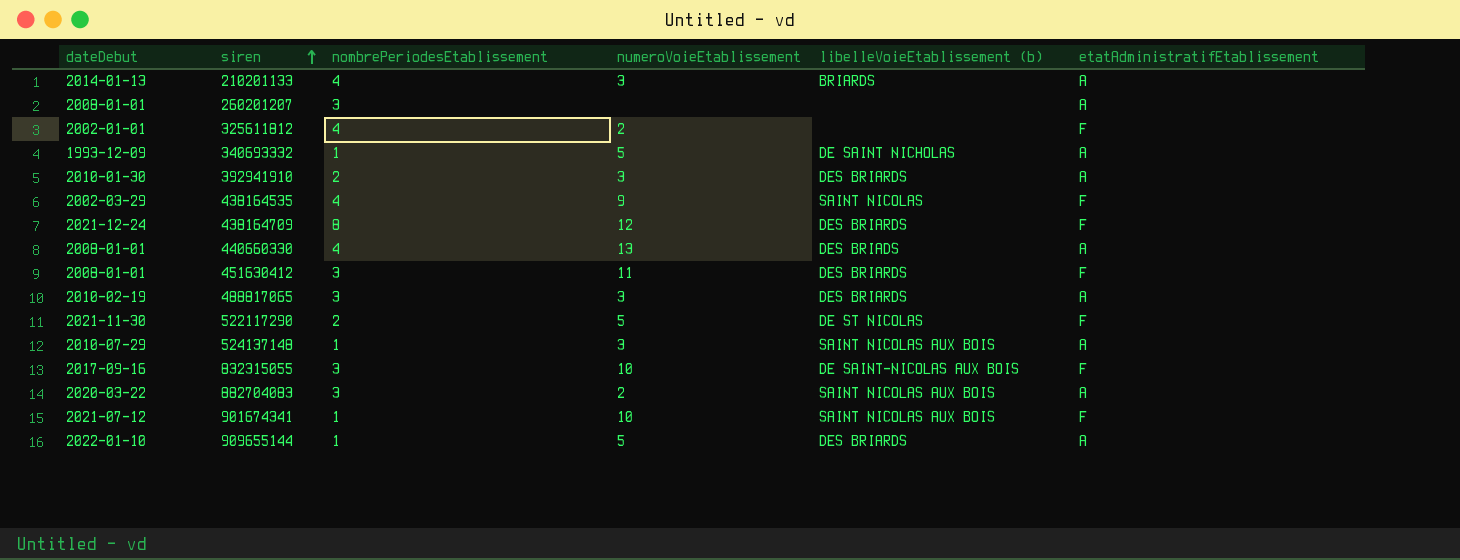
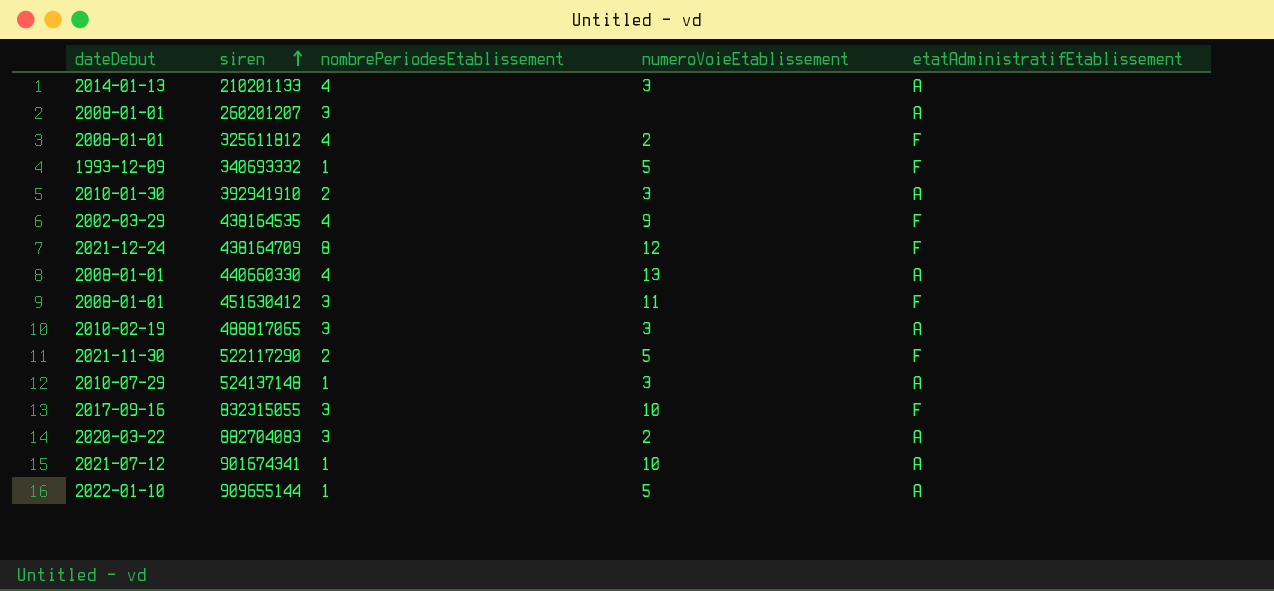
column libelleVoieEtablissement (b) | position: 5 -> none
325611812 | dateDebut: 2002-01-01 -> 2008-01-01
340693332 | etatAdministratifEtablissement: A -> F
901674341 | etatAdministratifEtablissement: F -> A

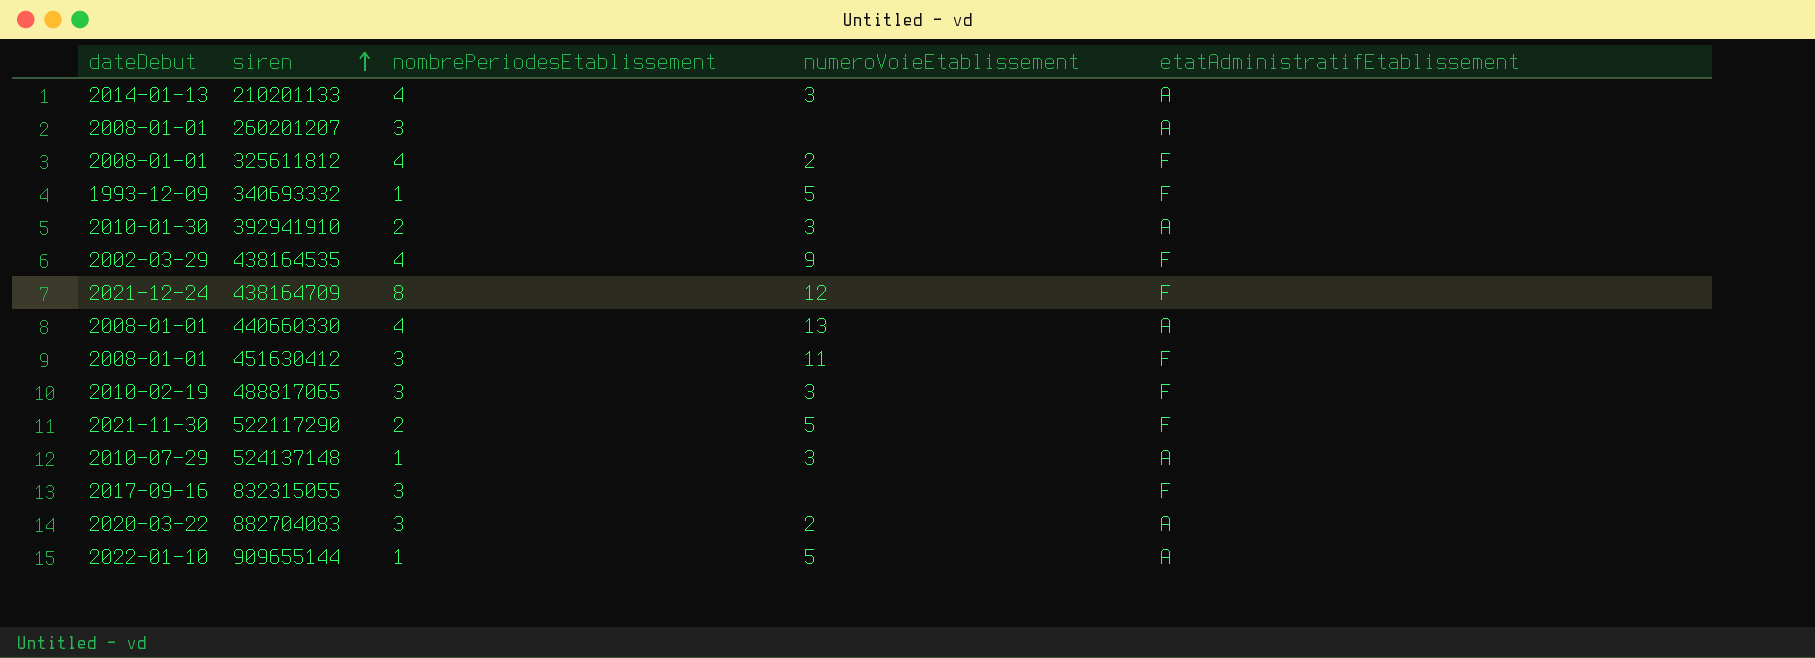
row 901674341: 2021-07-12 | 1 | 10 | A -> none
488817065 | etatAdministratifEtablissement: A -> F
832315055 | numeroVoieEtablissement: 10 -> none

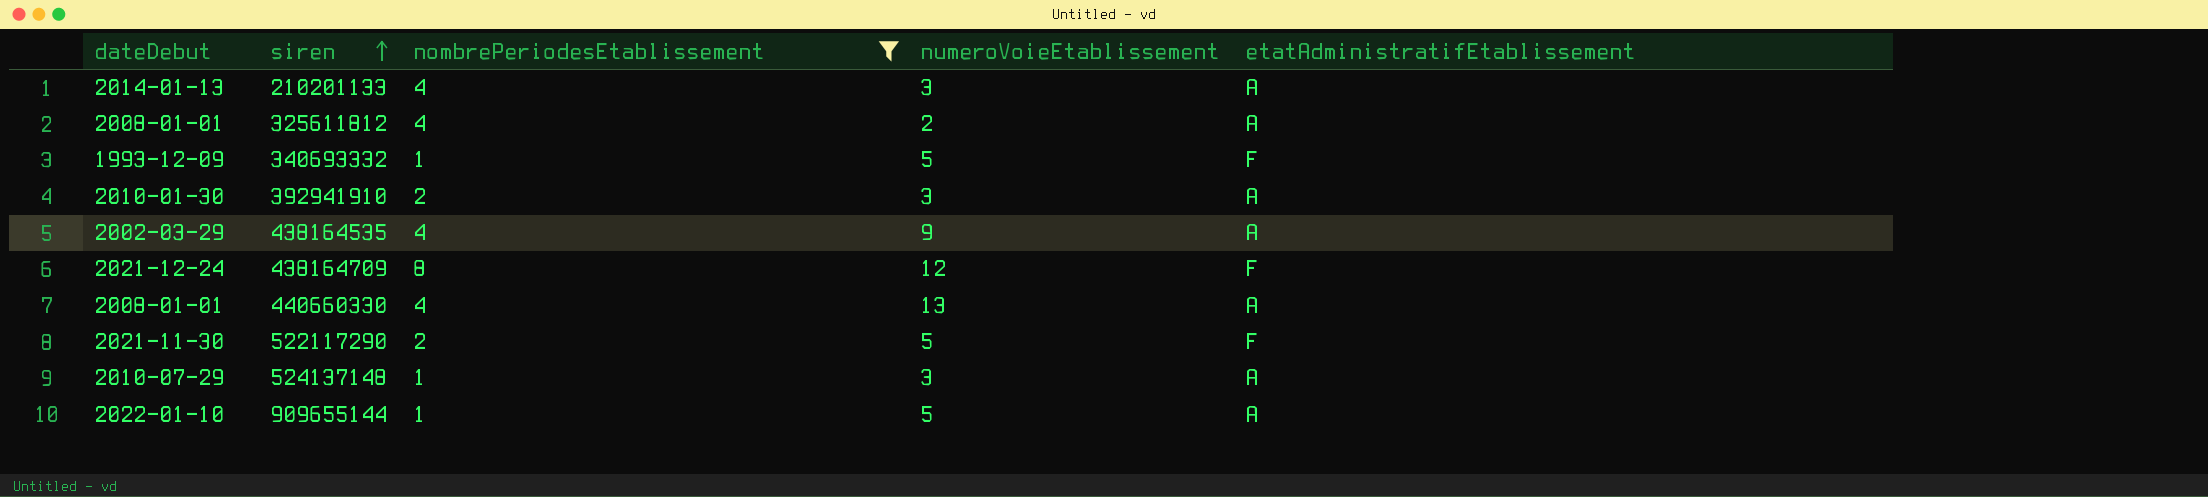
filter: none -> nombrePeriodesEtablissement != 3
325611812 | etatAdministratifEtablissement: F -> A
438164535 | etatAdministratifEtablissement: F -> A

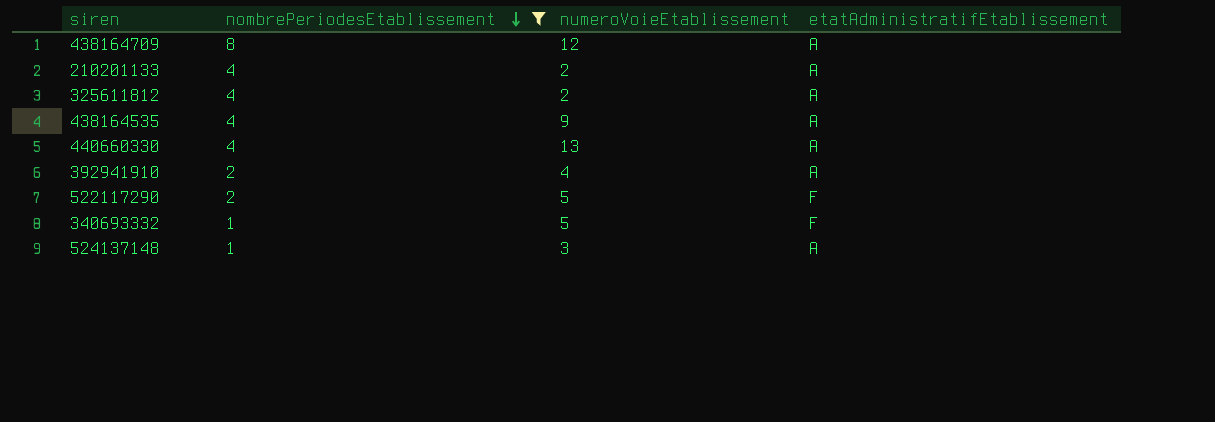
row order: siren ascending -> nombrePeriodesEtablissement descending
column dateDebut | position: 1 -> none
row 909655144: 2022-01-10 | 1 | 5 | A -> none
438164709 | etatAdministratifEtablissement: F -> A
210201133 | numeroVoieEtablissement: 3 -> 2
392941910 | numeroVoieEtablissement: 3 -> 4

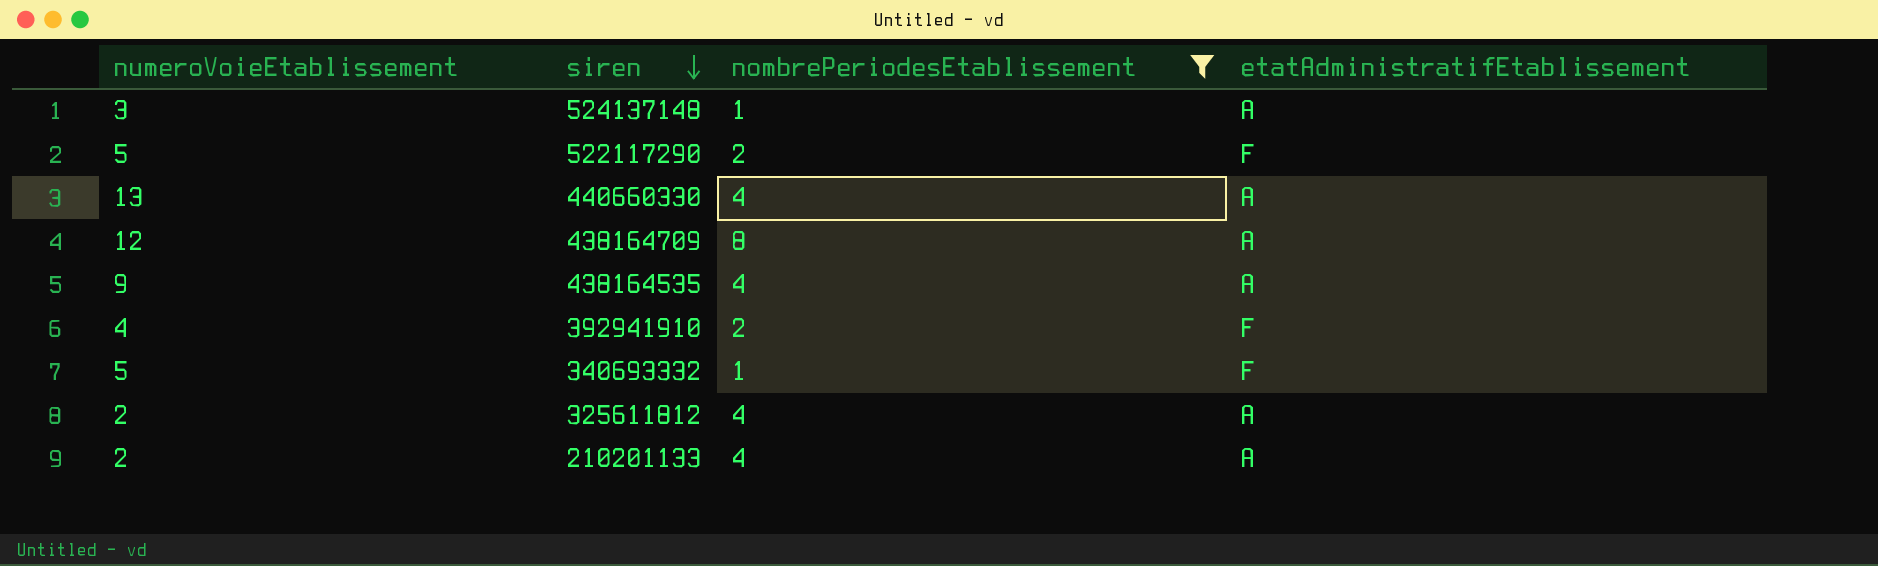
row order: nombrePeriodesEtablissement descending -> siren descending
column numeroVoieEtablissement | position: 3 -> 1
392941910 | etatAdministratifEtablissement: A -> F

